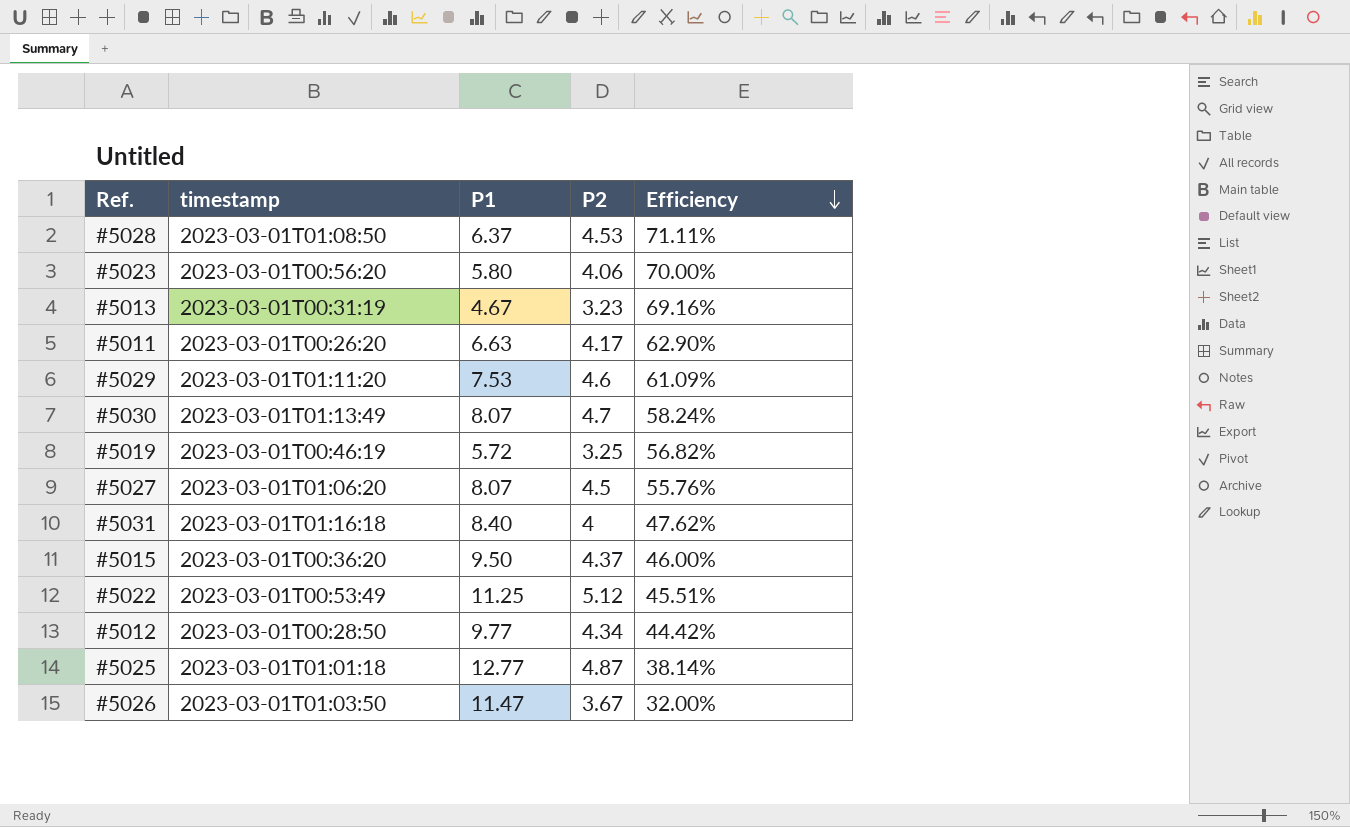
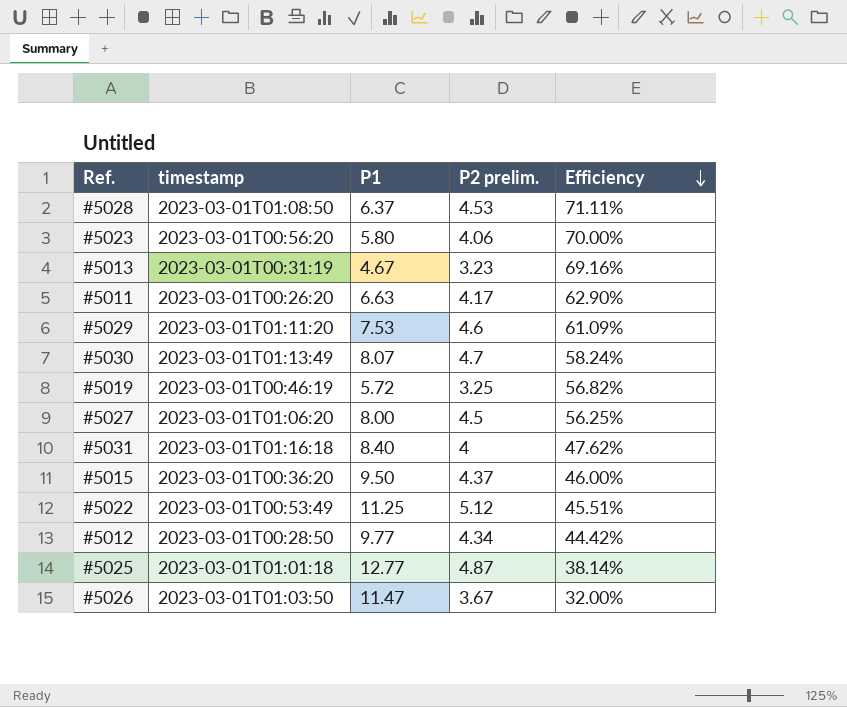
column name: P2 -> P2 prelim.
#5027 | P1: 8.07 -> 8.00
#5027 | Efficiency: 55.76% -> 56.25%

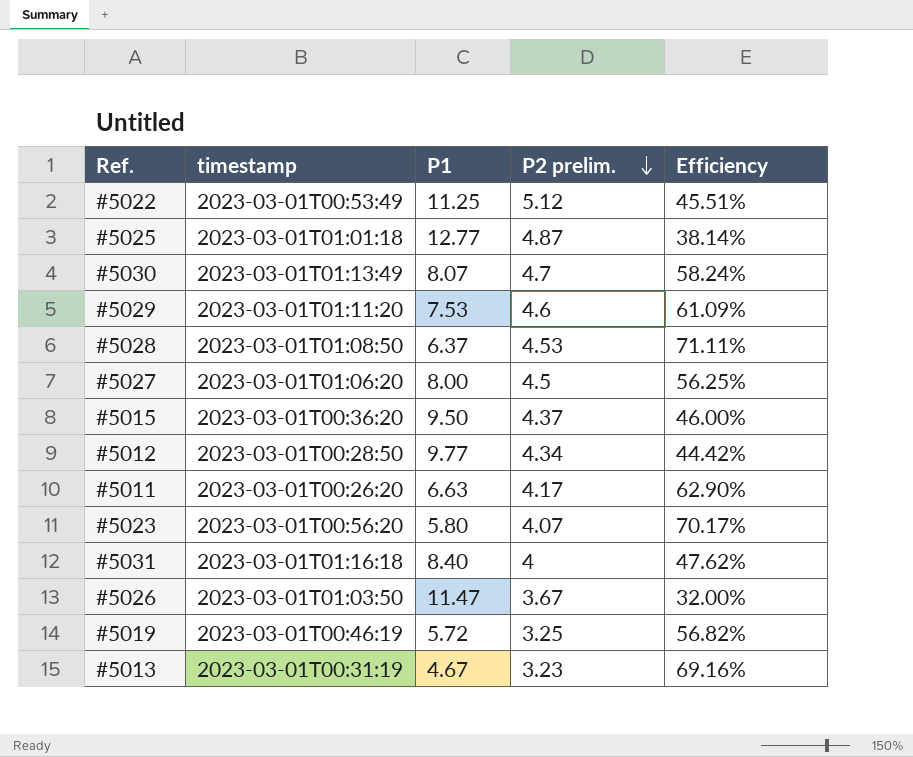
row order: Efficiency descending -> P2 prelim. descending
#5023 | P2 prelim.: 4.06 -> 4.07
#5023 | Efficiency: 70.00% -> 70.17%

